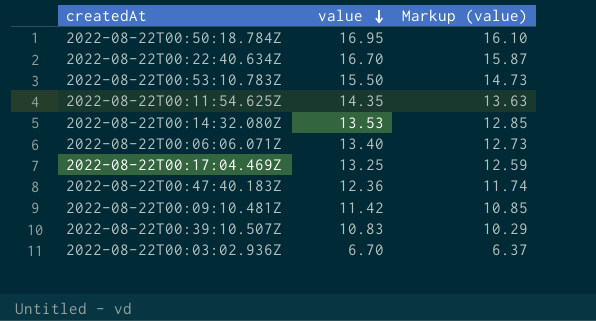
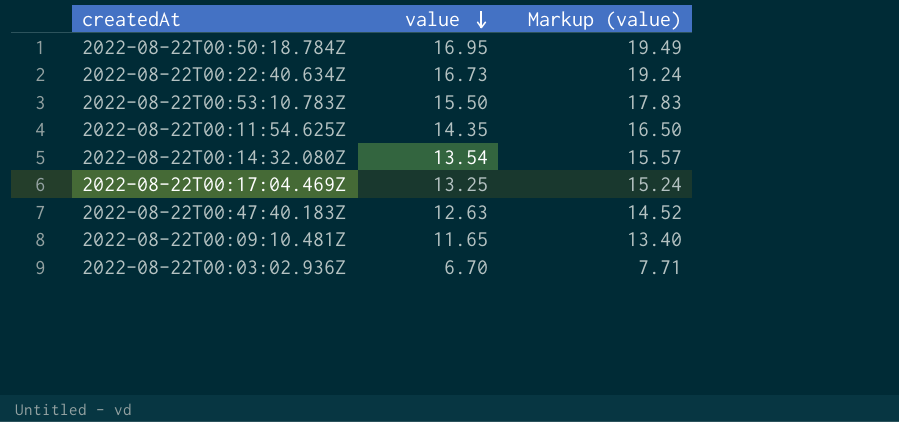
column Markup (value) | formula: [value] * 0.95 -> [value] * 1.15
row 2022-08-22T00:06:06.071Z: 13.40 | 12.73 -> none
row 2022-08-22T00:39:10.507Z: 10.83 | 10.29 -> none
2022-08-22T00:22:40.634Z | value: 16.70 -> 16.73
2022-08-22T00:14:32.080Z | value: 13.53 -> 13.54
2022-08-22T00:47:40.183Z | value: 12.36 -> 12.63
2022-08-22T00:09:10.481Z | value: 11.42 -> 11.65

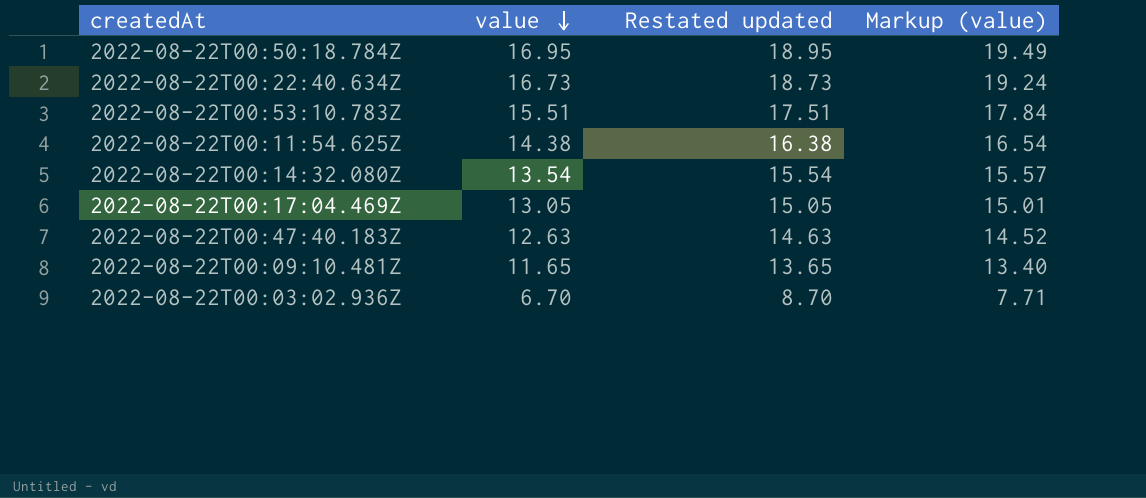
column Restated updated | formula: none -> [value] + 2
2022-08-22T00:53:10.783Z | value: 15.50 -> 15.51
2022-08-22T00:53:10.783Z | Markup (value): 17.83 -> 17.84
2022-08-22T00:11:54.625Z | value: 14.35 -> 14.38
2022-08-22T00:11:54.625Z | Markup (value): 16.50 -> 16.54
2022-08-22T00:17:04.469Z | value: 13.25 -> 13.05
2022-08-22T00:17:04.469Z | Markup (value): 15.24 -> 15.01

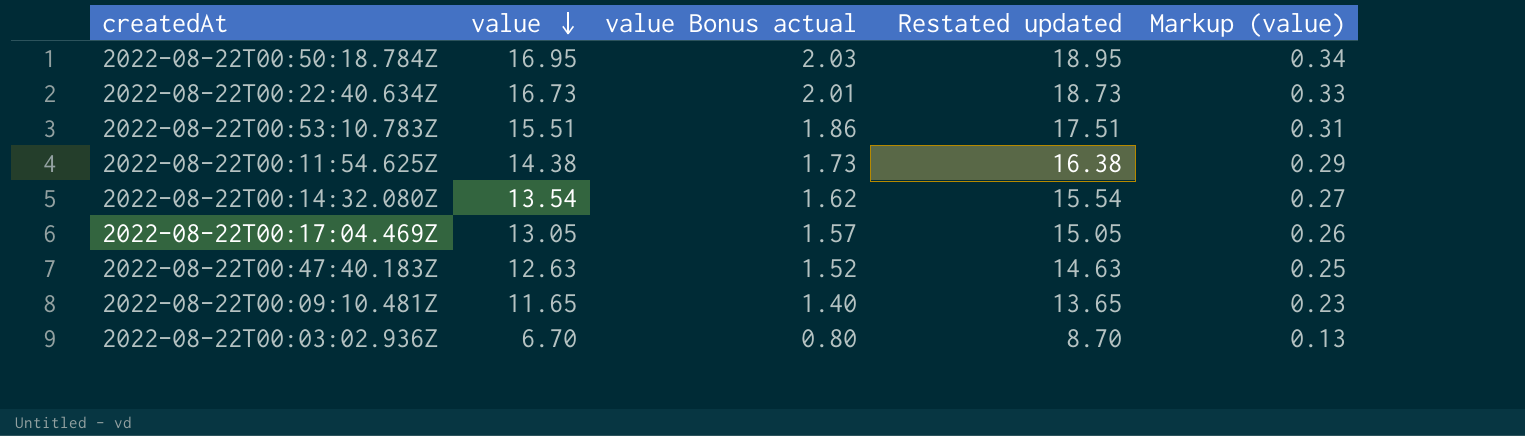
column value Bonus actual | formula: none -> [value] * 0.12
column Markup (value) | formula: [value] * 1.15 -> [value] * 0.02

